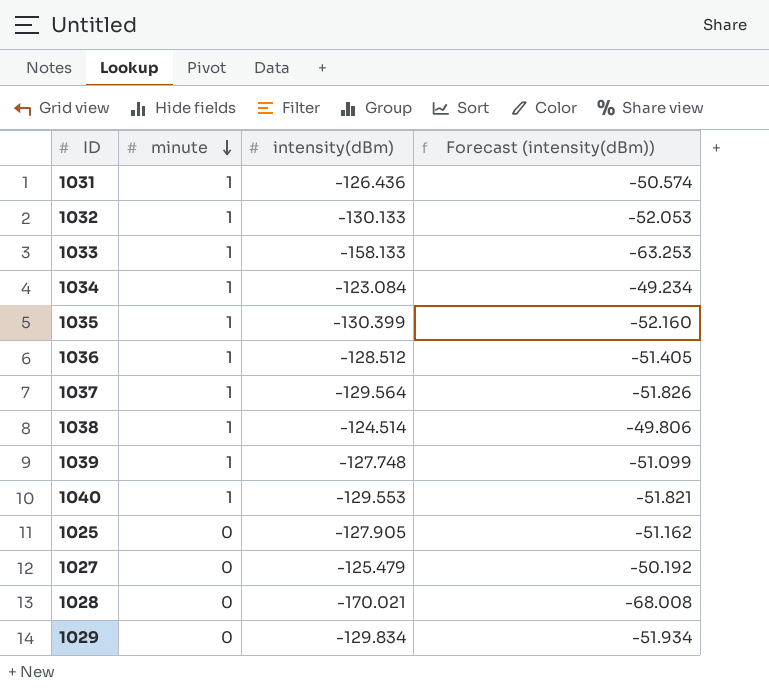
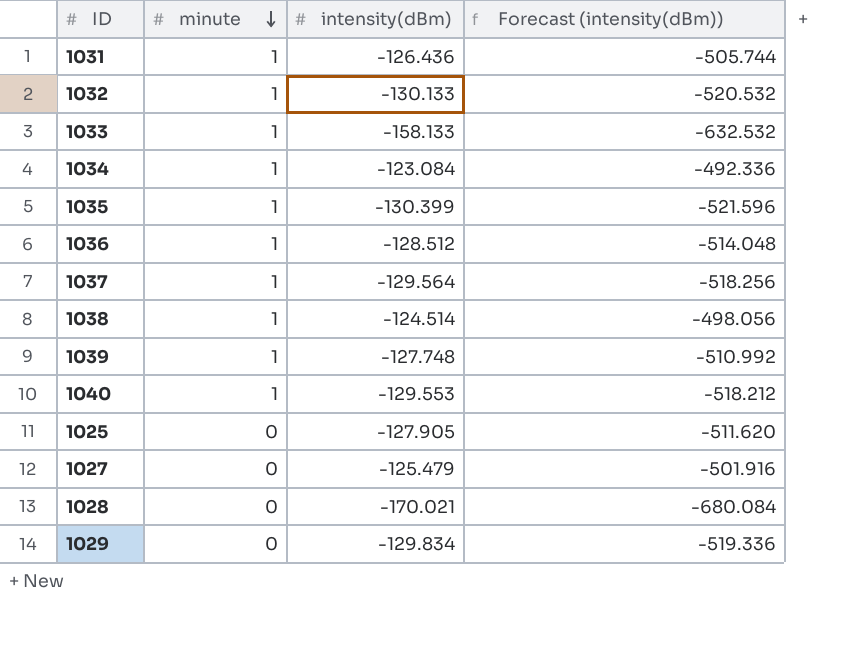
column Forecast (intensity(dBm)) | formula: [intensity(dBm)] * 0.4 -> [intensity(dBm)] * 4

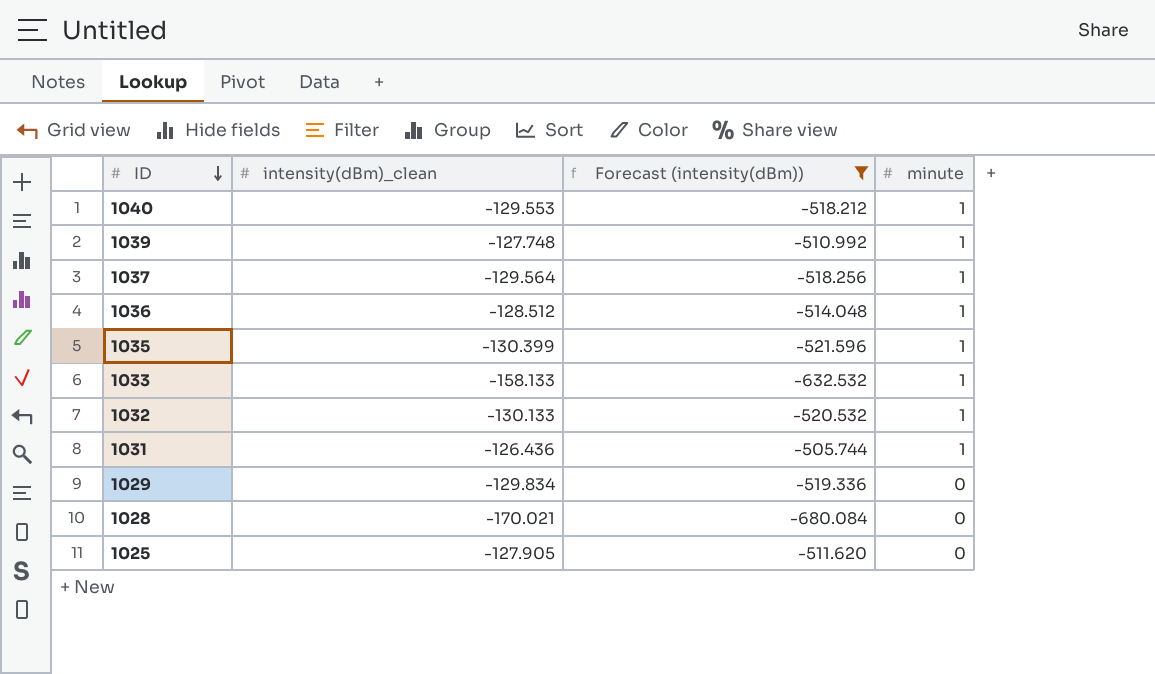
filter: none -> Forecast (intensity(dBm)) <= -505.744
row order: minute descending -> ID descending
column name: intensity(dBm) -> intensity(dBm)_clean
column minute | position: 2 -> 4

